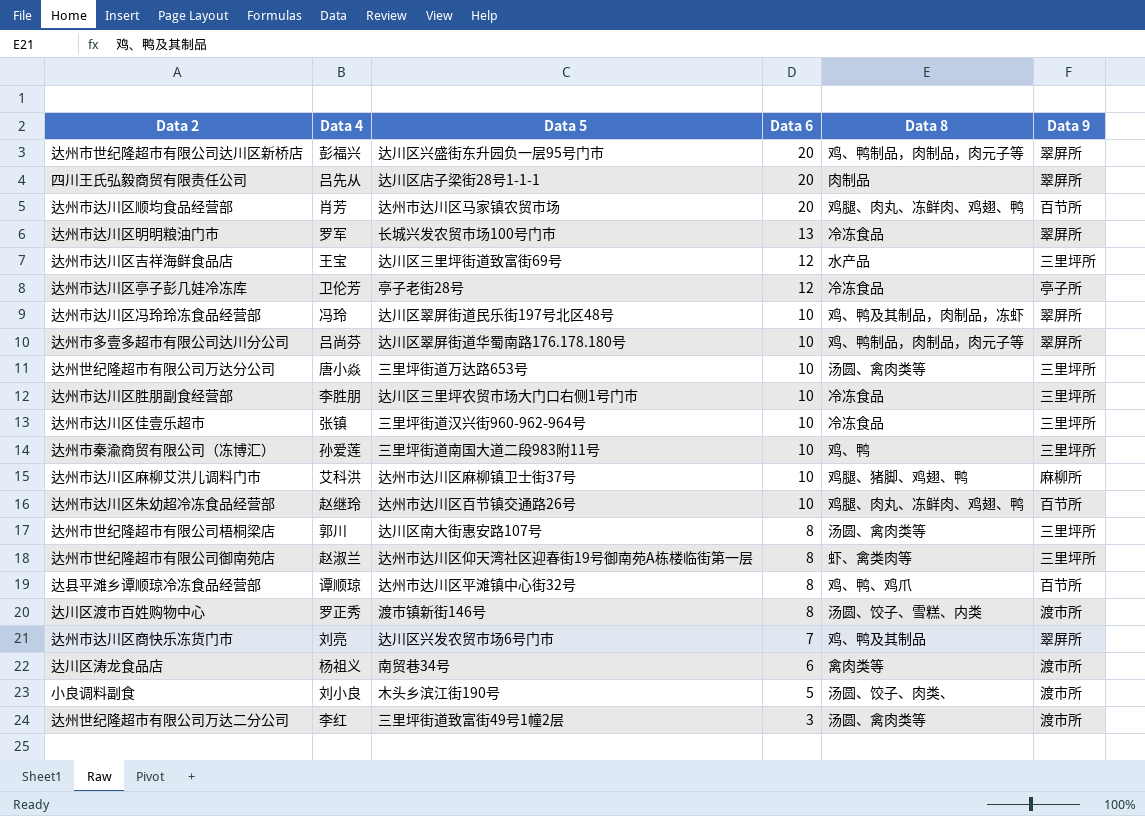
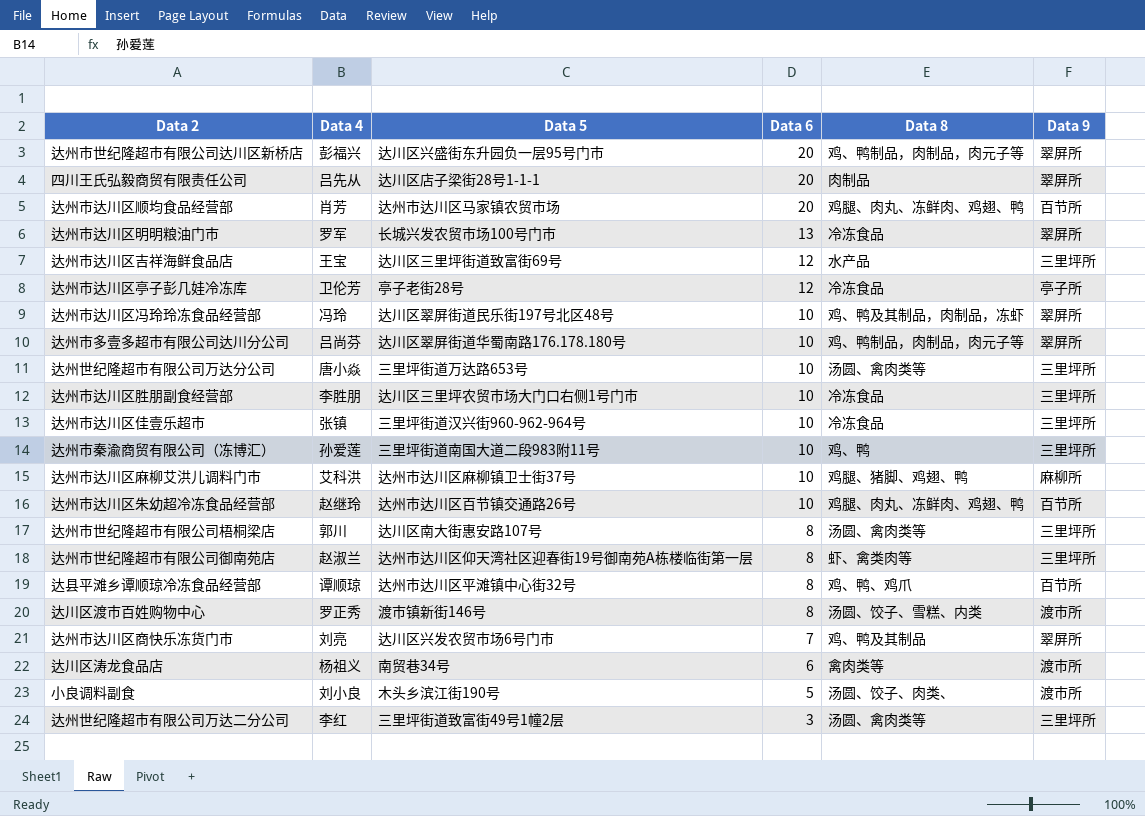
达州世纪隆超市有限公司万达二分公司 | Data 9: 渡市所 -> 三里坪所

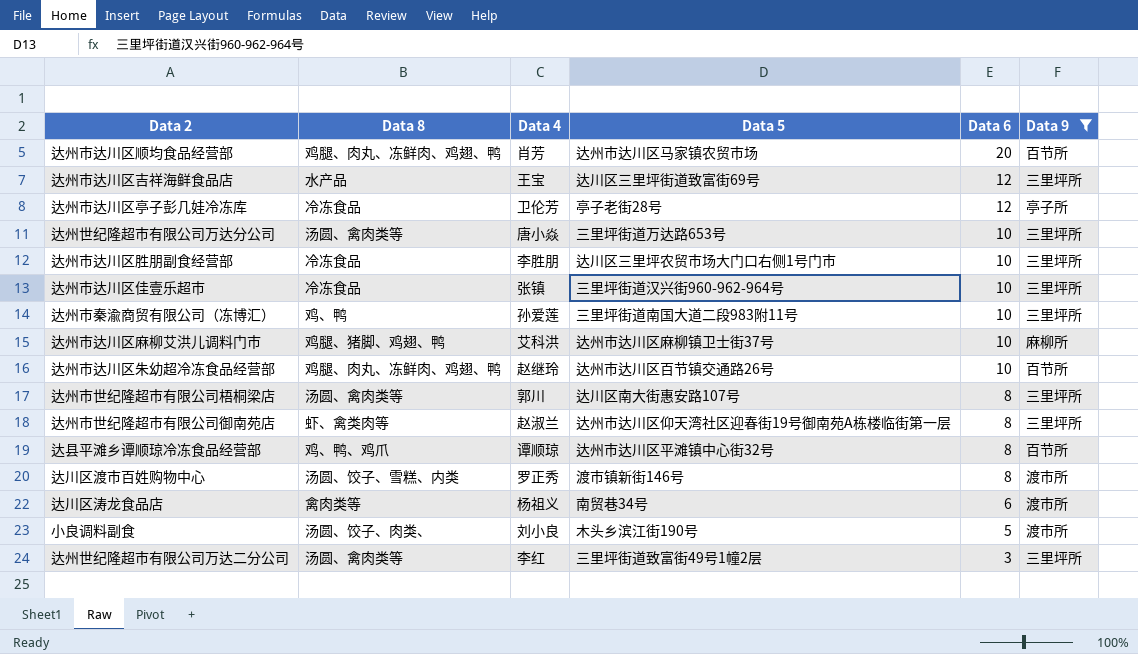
filter: none -> Data 9 != 翠屏所
column Data 8 | position: 5 -> 2

